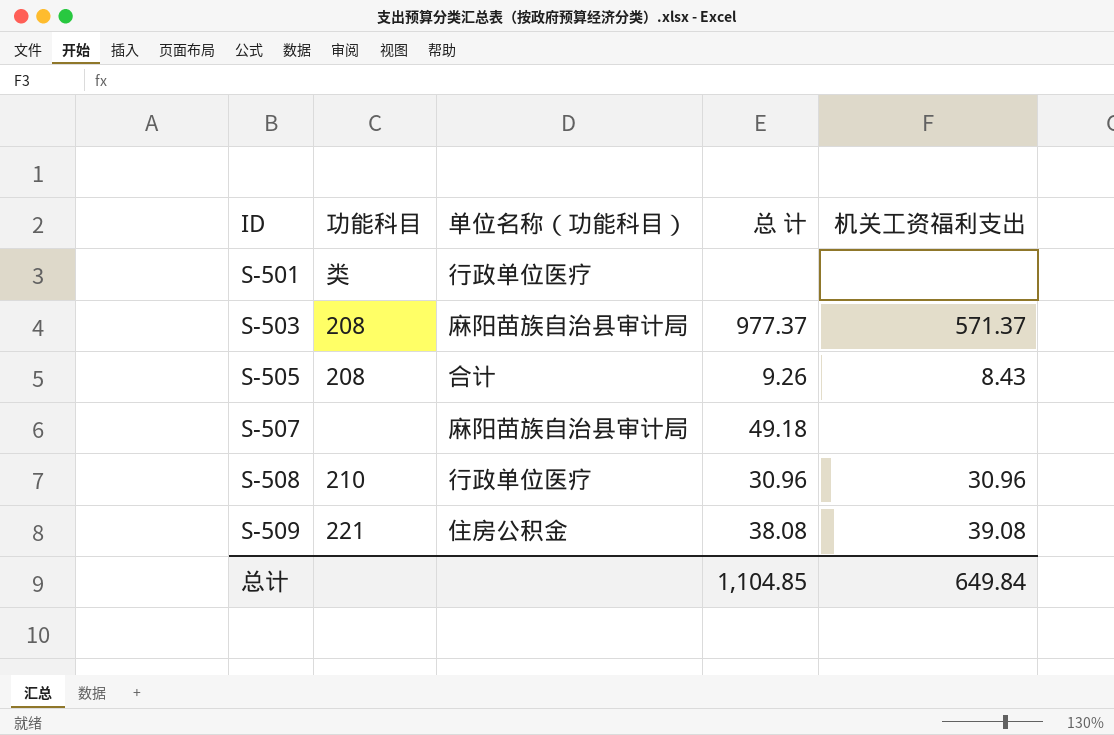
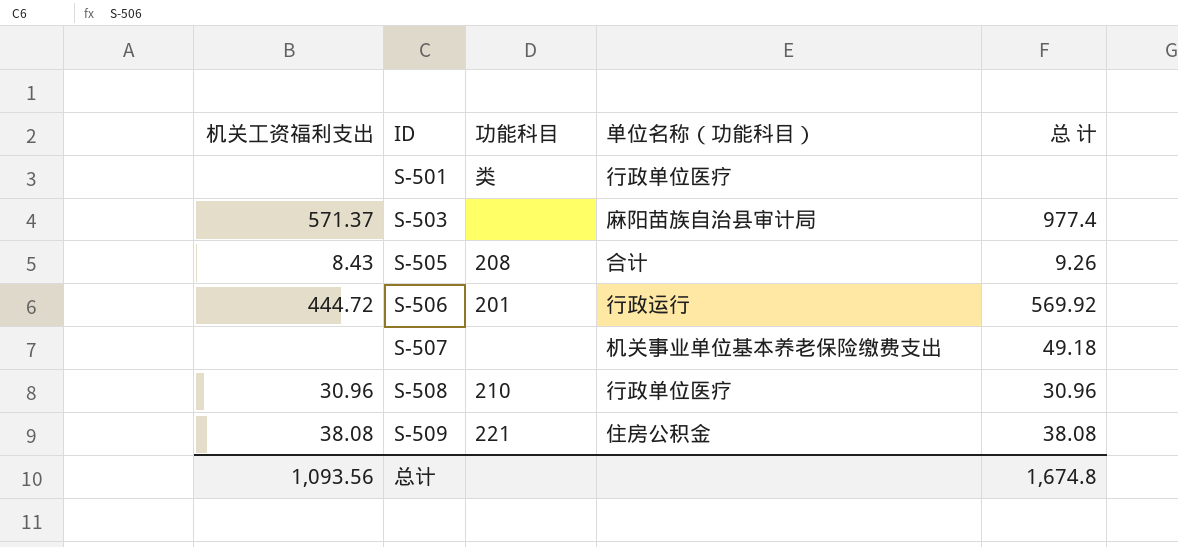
column 机关工资福利支出 | position: 5 -> 1
S-503 | 功能科目: 208 -> none
S-503 | 总 计: 977.37 -> 977.4
row S-506: none -> 444.72 | 201 | 行政运行 | 569.92
S-507 | 单位名称（功能科目）: 麻阳苗族自治县审计局 -> 机关事业单位基本养老保险缴费支出
S-509 | 机关工资福利支出: 39.08 -> 38.08
总计 | 机关工资福利支出: 649.84 -> 1,093.56
总计 | 总 计: 1,104.85 -> 1,674.8

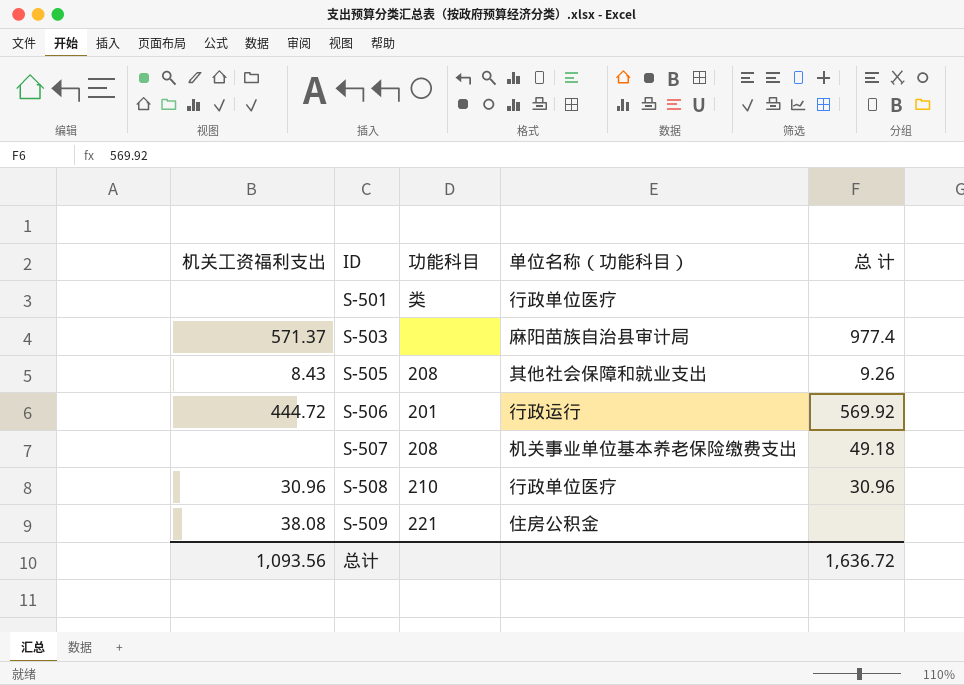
S-505 | 单位名称（功能科目）: 合计 -> 其他社会保障和就业支出
S-507 | 功能科目: none -> 208
S-509 | 总 计: 38.08 -> none
总计 | 总 计: 1,674.8 -> 1,636.72

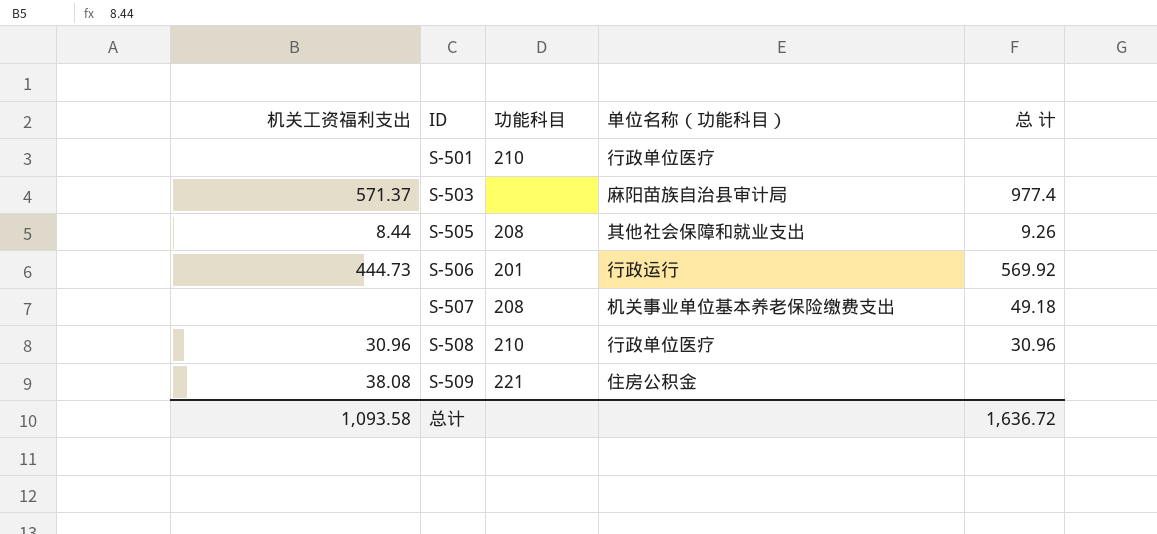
S-501 | 功能科目: 类 -> 210
S-505 | 机关工资福利支出: 8.43 -> 8.44
S-506 | 机关工资福利支出: 444.72 -> 444.73
总计 | 机关工资福利支出: 1,093.56 -> 1,093.58

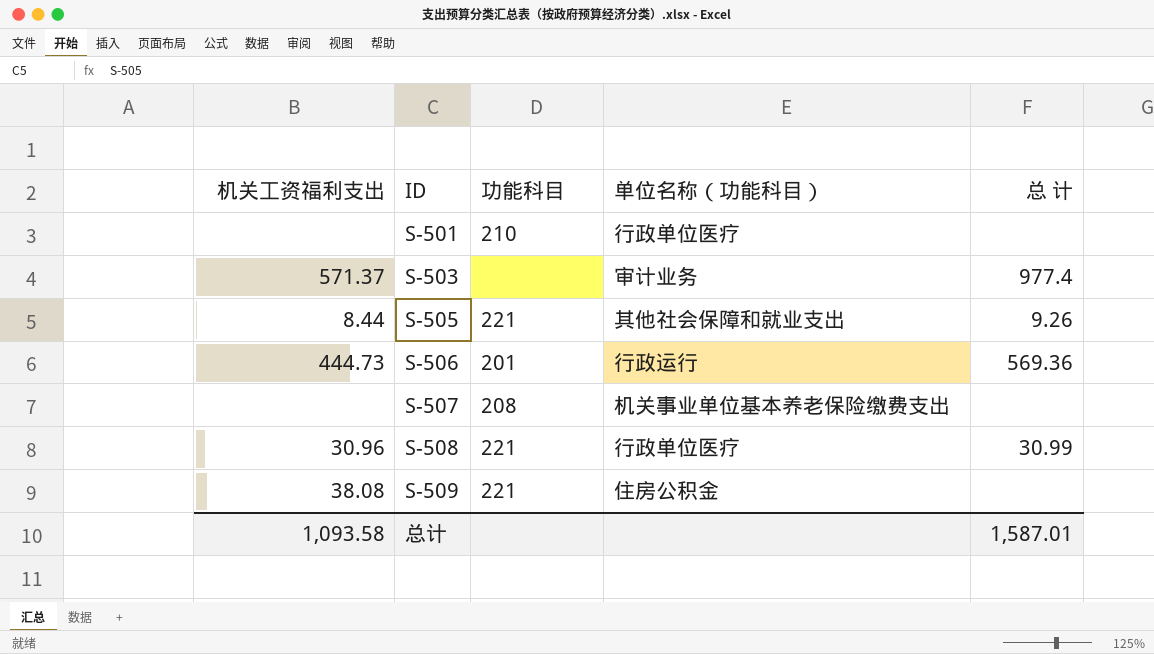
S-503 | 单位名称（功能科目）: 麻阳苗族自治县审计局 -> 审计业务
S-505 | 功能科目: 208 -> 221
S-506 | 总 计: 569.92 -> 569.36
S-507 | 总 计: 49.18 -> none
S-508 | 功能科目: 210 -> 221
S-508 | 总 计: 30.96 -> 30.99
总计 | 总 计: 1,636.72 -> 1,587.01

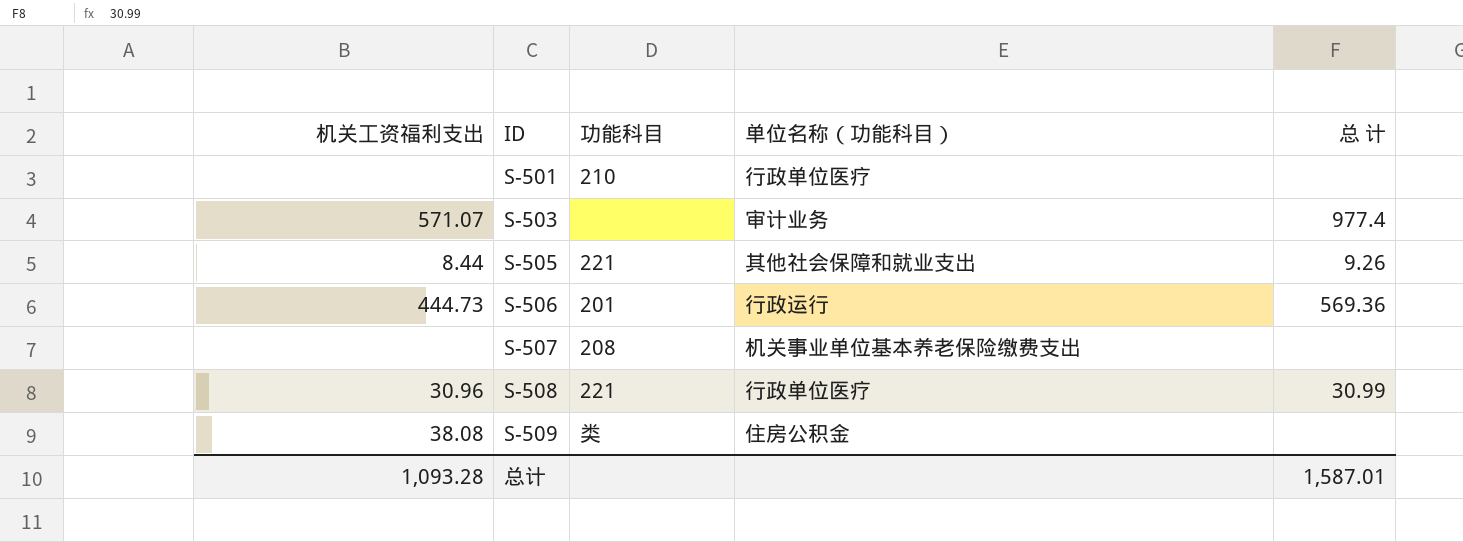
S-503 | 机关工资福利支出: 571.37 -> 571.07
S-509 | 功能科目: 221 -> 类
总计 | 机关工资福利支出: 1,093.58 -> 1,093.28

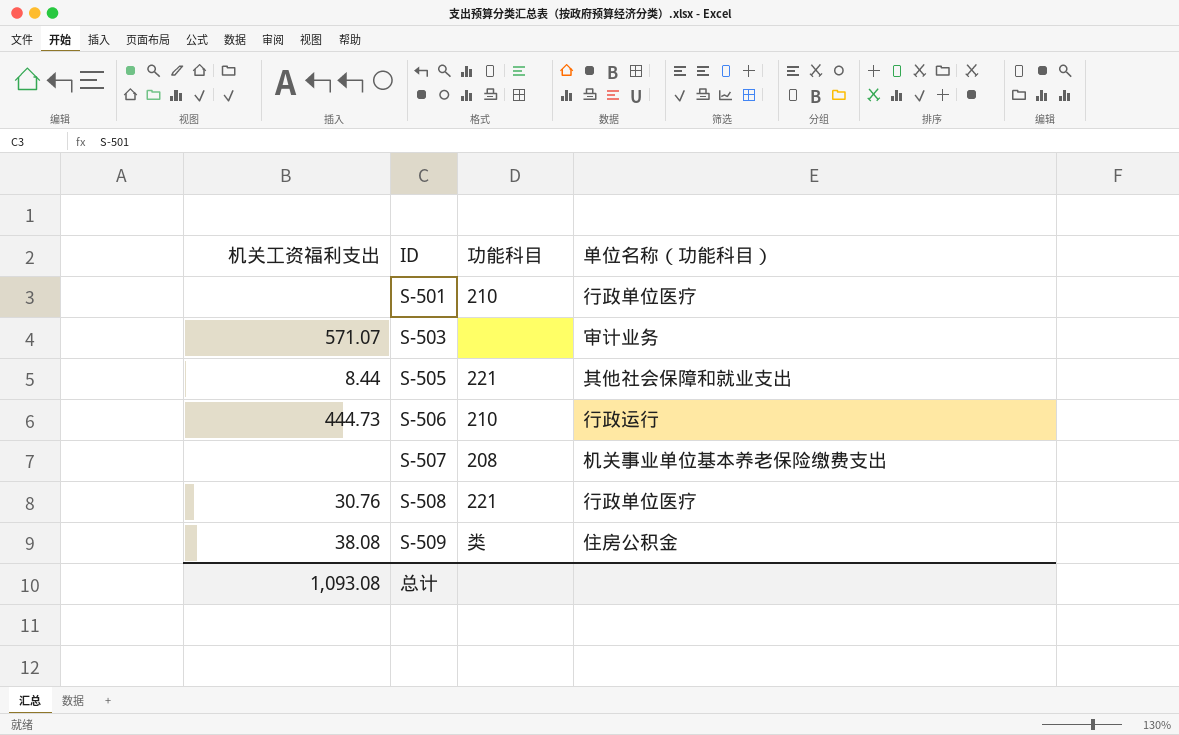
column 总 计 | position: 5 -> none
S-506 | 功能科目: 201 -> 210
S-508 | 机关工资福利支出: 30.96 -> 30.76
总计 | 机关工资福利支出: 1,093.28 -> 1,093.08

